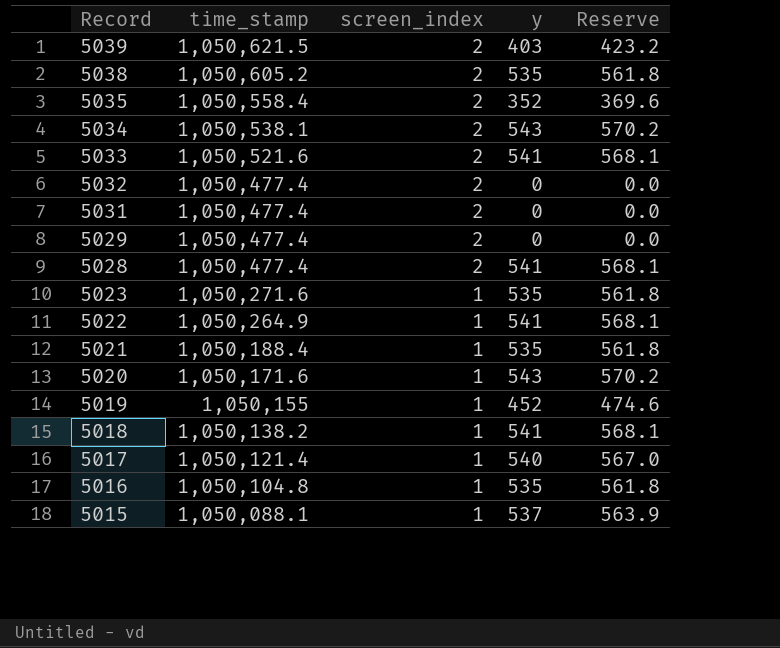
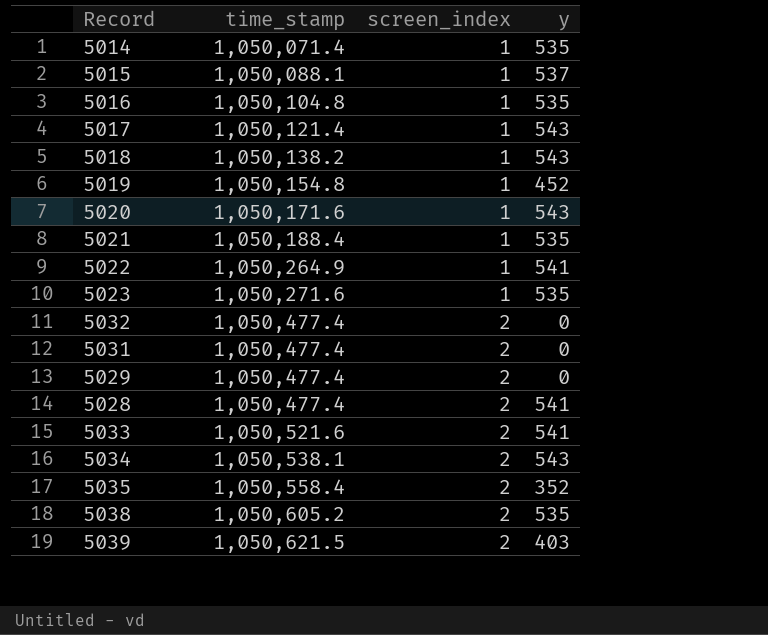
row order: Record descending -> time_stamp ascending
column Reserve | formula: [y] * 1.05 -> none
row 5014: none -> 1,050,071.4 | 1 | 535
5017 | y: 540 -> 543
5018 | y: 541 -> 543
5019 | time_stamp: 1,050,155 -> 1,050,154.8

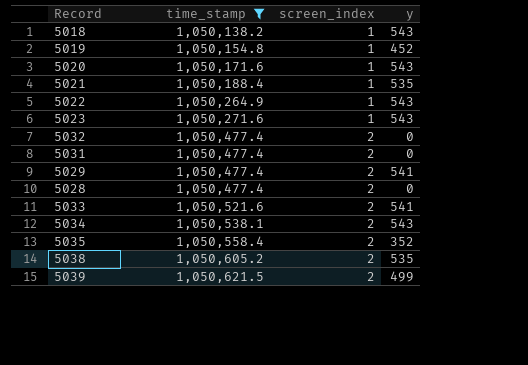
filter: none -> time_stamp >= 1,050,138.2
5022 | y: 541 -> 543
5023 | y: 535 -> 543
5029 | y: 0 -> 541
5028 | y: 541 -> 0
5039 | y: 403 -> 499

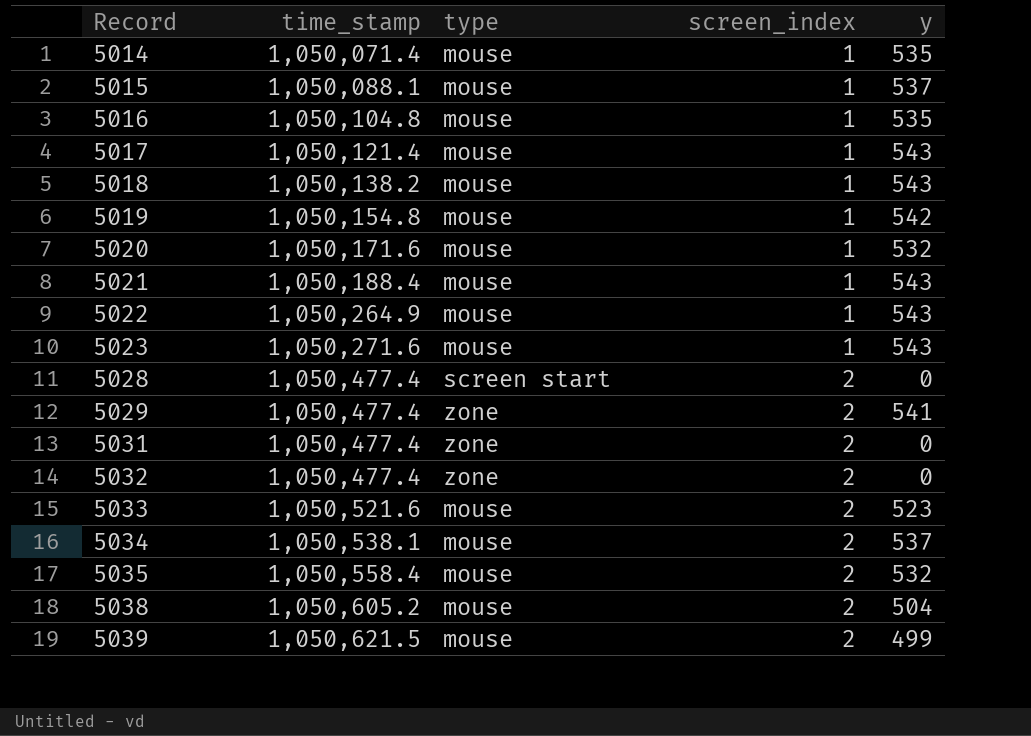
filter: time_stamp >= 1,050,138.2 -> none
row order: time_stamp ascending -> Record ascending
column type | position: none -> 3
5019 | y: 452 -> 542
5020 | y: 543 -> 532
5021 | y: 535 -> 543
5033 | y: 541 -> 523
5034 | y: 543 -> 537
5035 | y: 352 -> 532
5038 | y: 535 -> 504

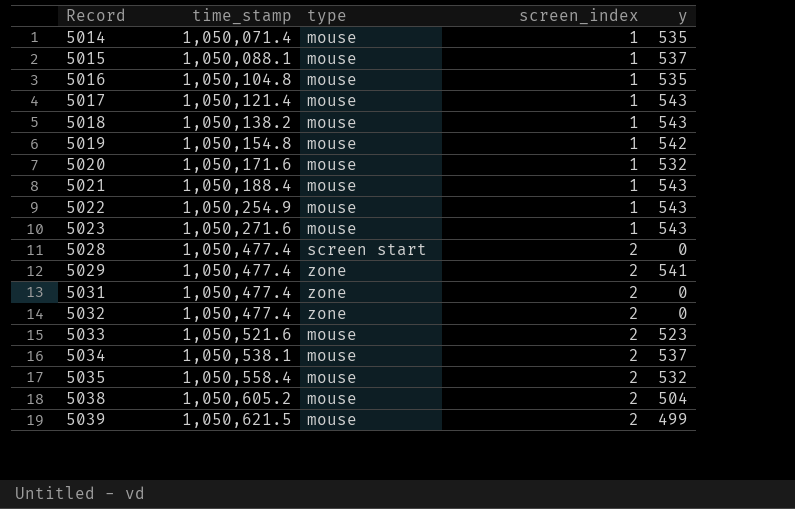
5022 | time_stamp: 1,050,264.9 -> 1,050,254.9

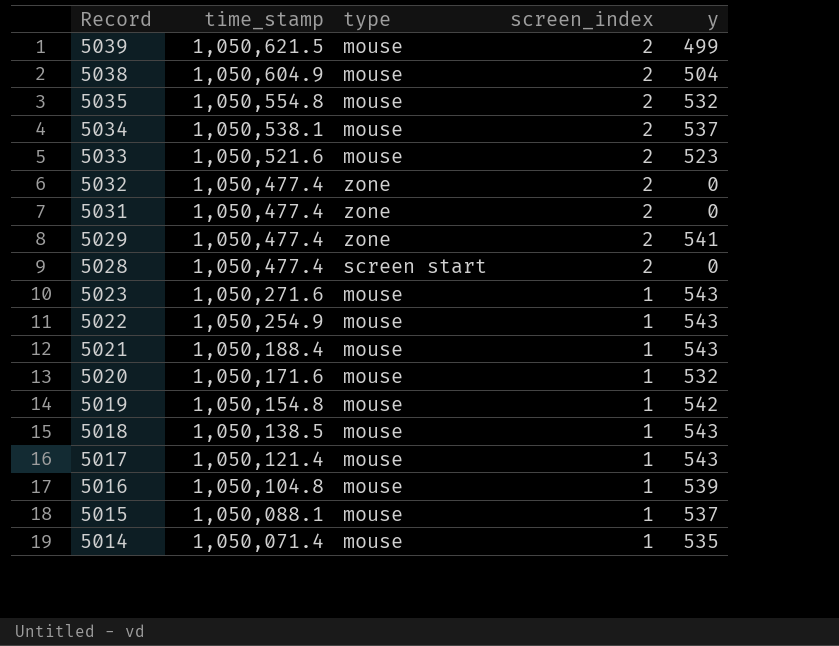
row order: Record ascending -> Record descending
5038 | time_stamp: 1,050,605.2 -> 1,050,604.9
5035 | time_stamp: 1,050,558.4 -> 1,050,554.8
5018 | time_stamp: 1,050,138.2 -> 1,050,138.5
5016 | y: 535 -> 539

